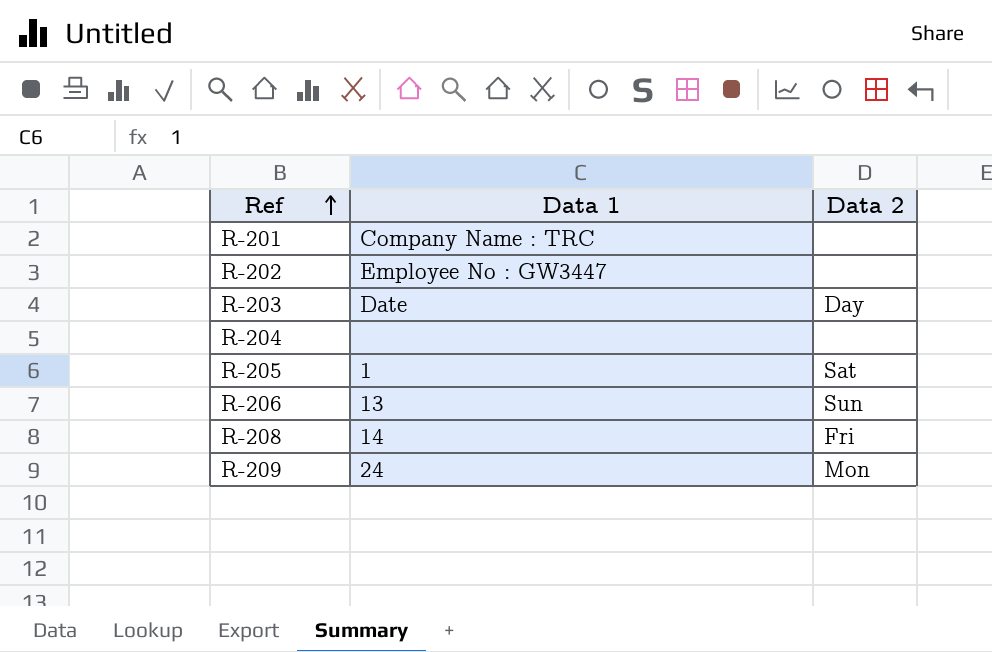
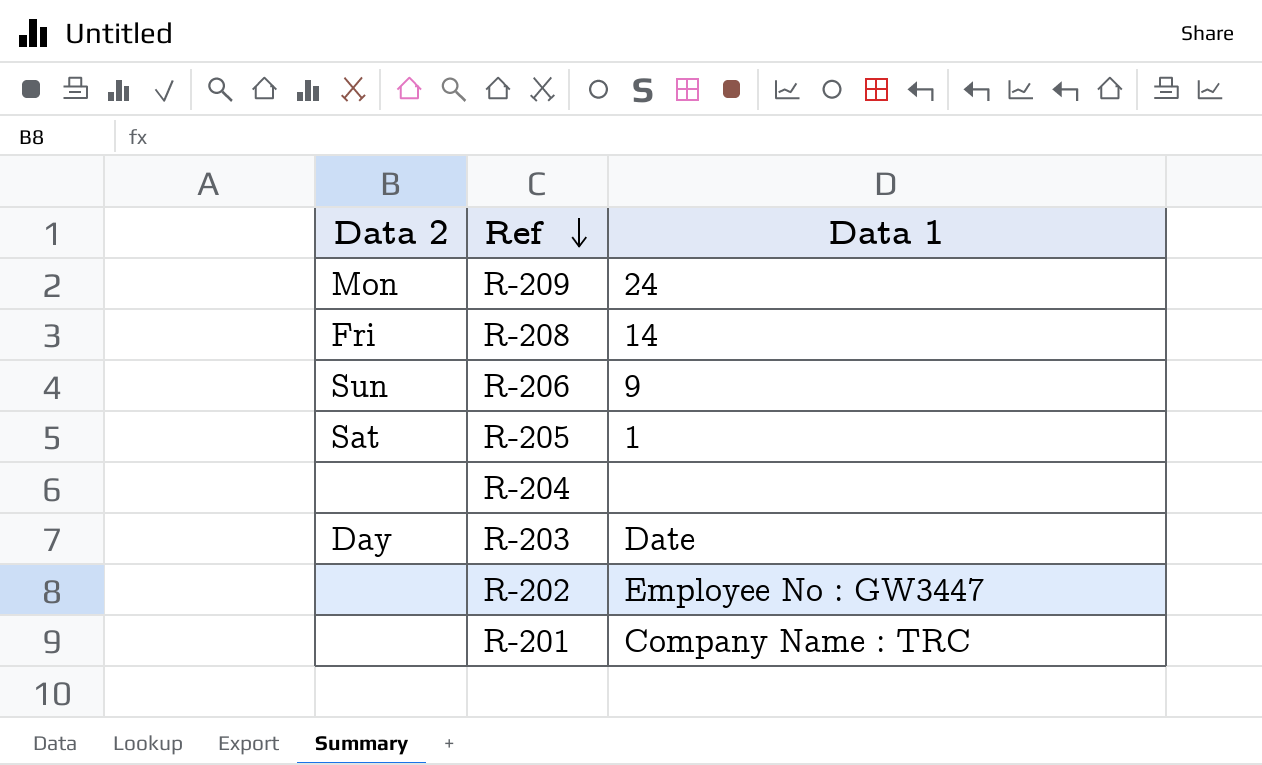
row order: Ref ascending -> Ref descending
column Data 2 | position: 3 -> 1
R-206 | Data 1: 13 -> 9

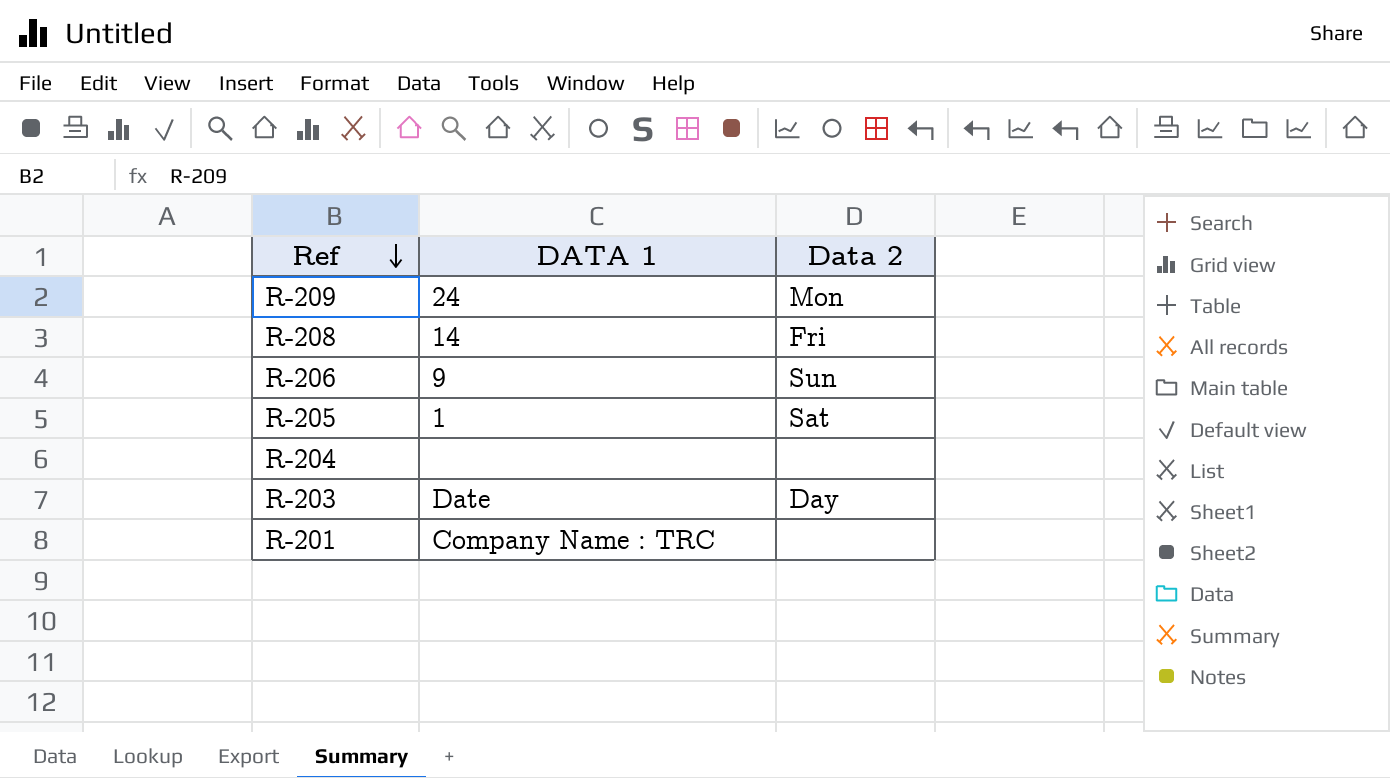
column name: Data 1 -> DATA 1
column Data 2 | position: 1 -> 3
row R-202: none | Employee No : GW3447 -> none

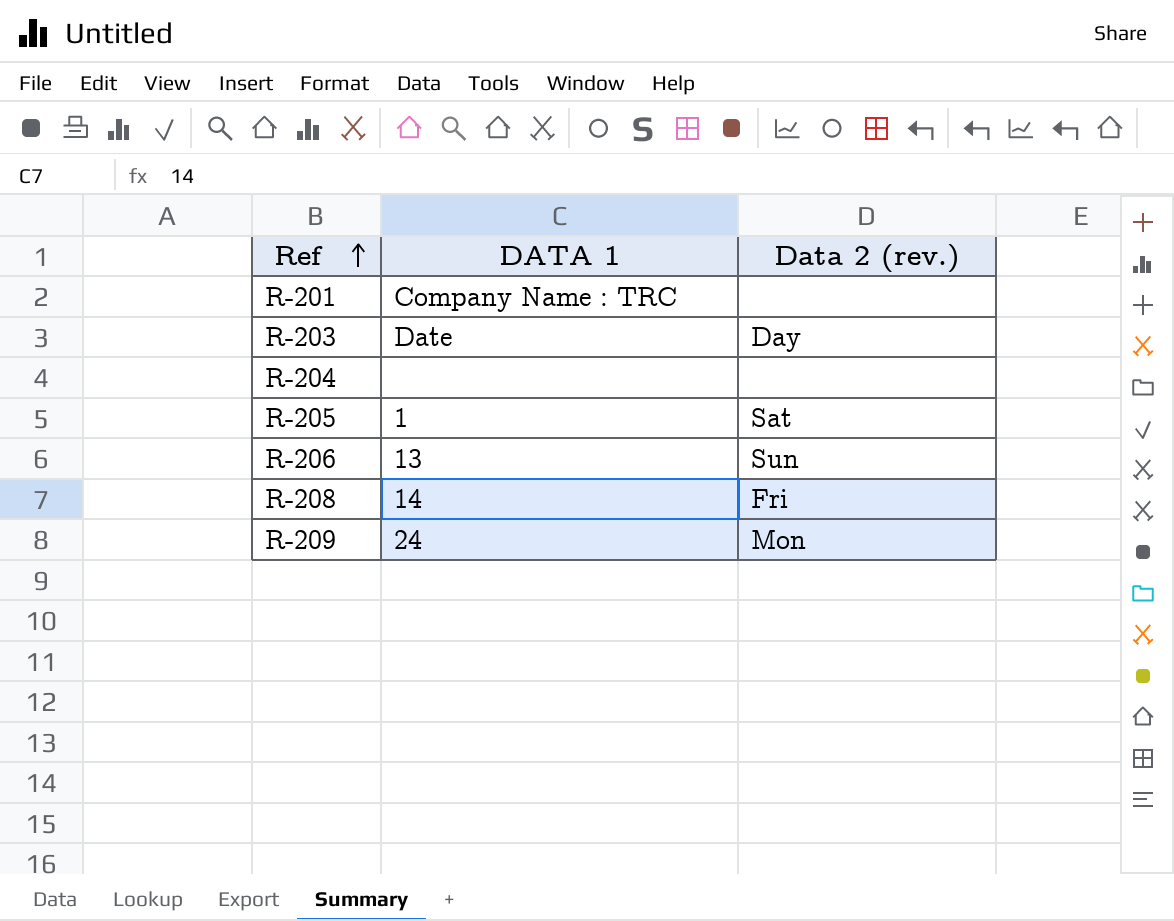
row order: Ref descending -> Ref ascending
column name: Data 2 -> Data 2 (rev.)
R-206 | DATA 1: 9 -> 13

